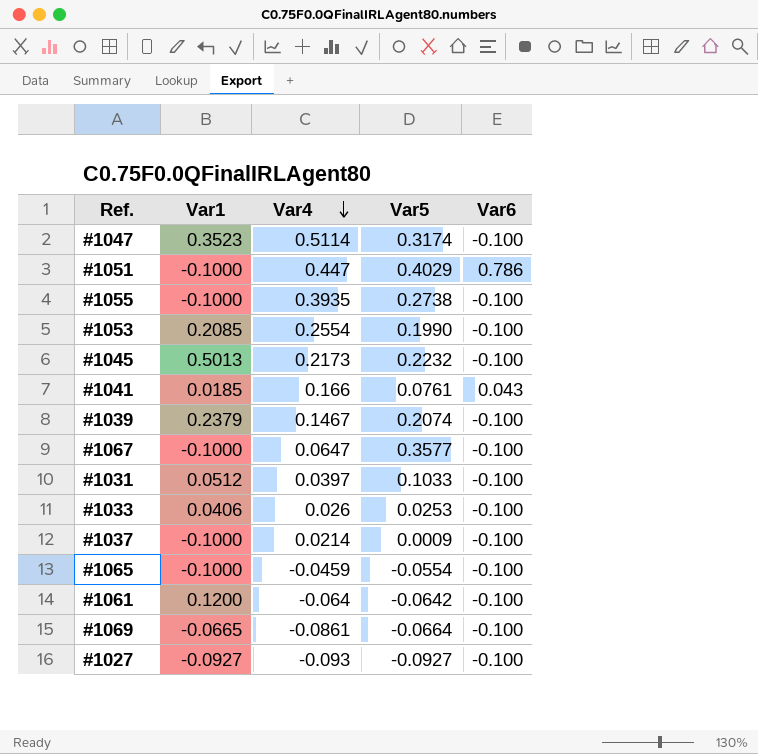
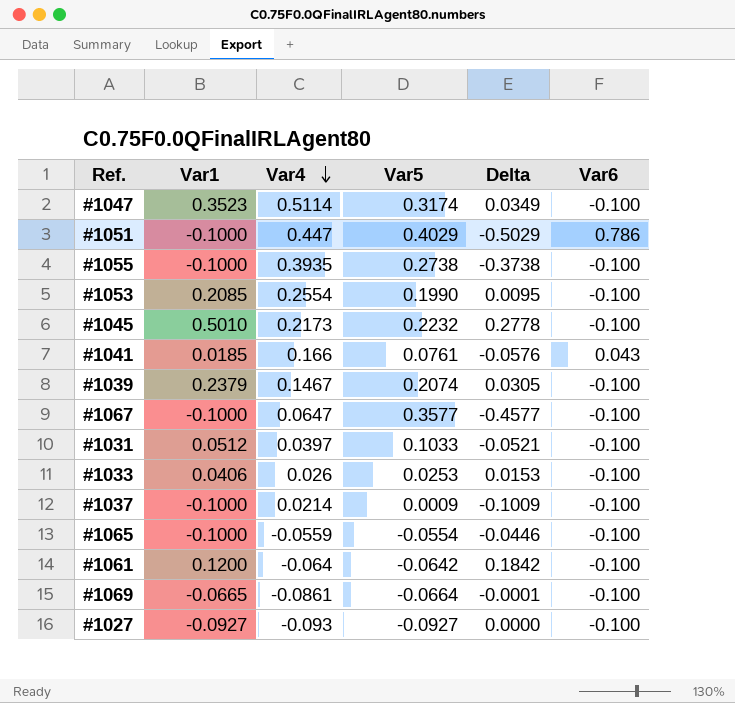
column Delta | formula: none -> [Var1] - [Var5]
#1045 | Var1: 0.5013 -> 0.5010
#1065 | Var4: -0.0459 -> -0.0559

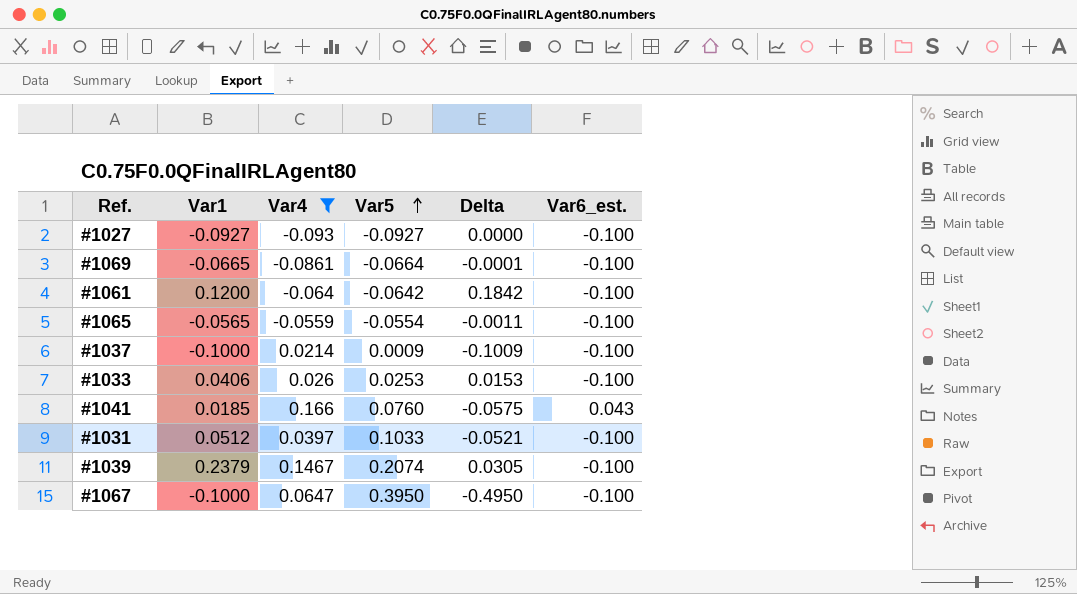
filter: none -> Var4 <= 0.166
row order: Var4 descending -> Var5 ascending
column name: Var6 -> Var6_est.
#1065 | Var1: -0.1000 -> -0.0565
#1065 | Delta: -0.0446 -> -0.0011
#1041 | Var5: 0.0761 -> 0.0760
#1041 | Delta: -0.0576 -> -0.0575
#1067 | Var5: 0.3577 -> 0.3950
#1067 | Delta: -0.4577 -> -0.4950

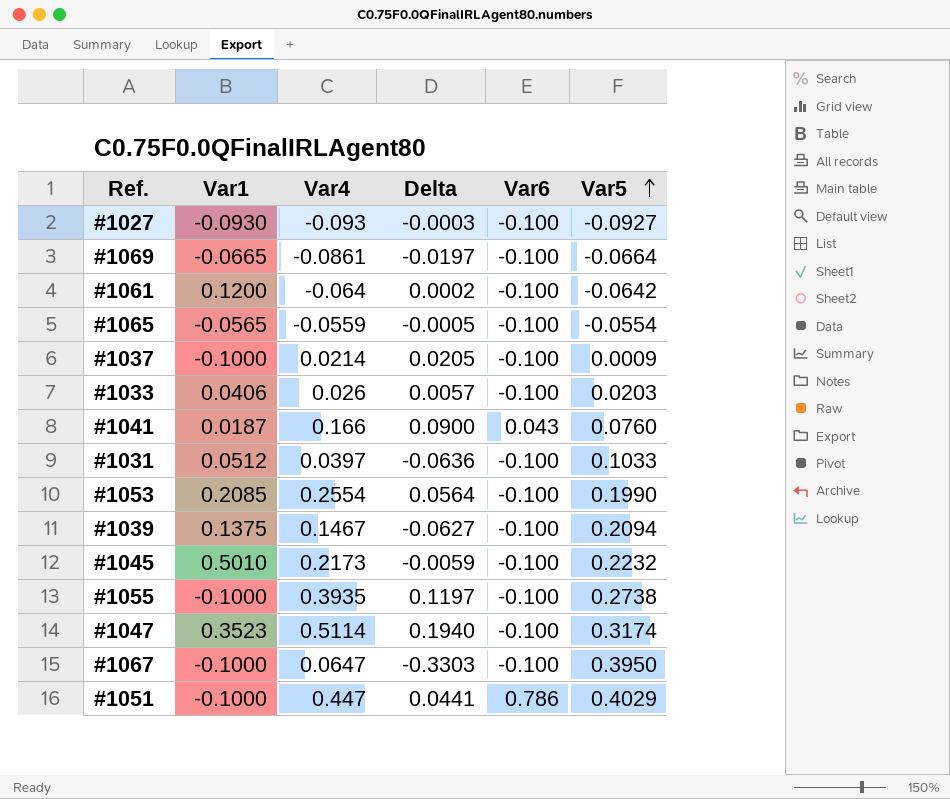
filter: Var4 <= 0.166 -> none
column Delta | formula: [Var1] - [Var5] -> [Var4] - [Var5]
column name: Var6_est. -> Var6
column Var5 | position: 4 -> 6
#1027 | Var1: -0.0927 -> -0.0930
#1033 | Var5: 0.0253 -> 0.0203
#1041 | Var1: 0.0185 -> 0.0187
#1039 | Var1: 0.2379 -> 0.1375
#1039 | Var5: 0.2074 -> 0.2094

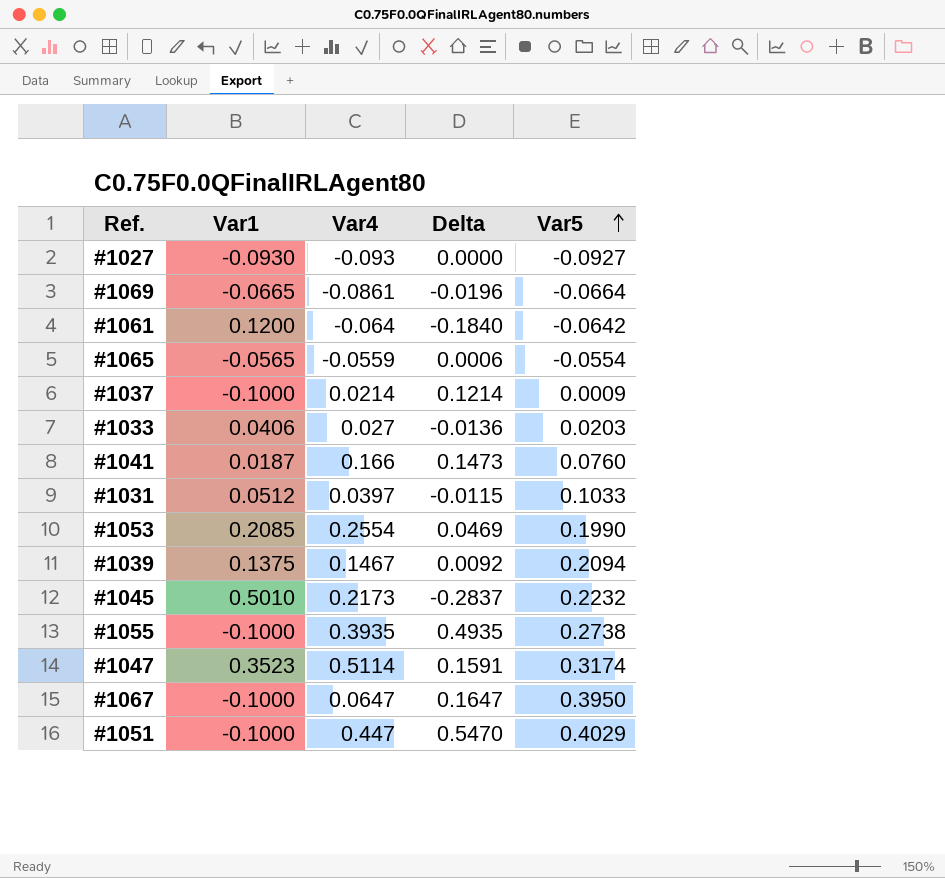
column Var6 | position: 5 -> none
column Delta | formula: [Var4] - [Var5] -> [Var4] - [Var1]
#1033 | Var4: 0.026 -> 0.027

